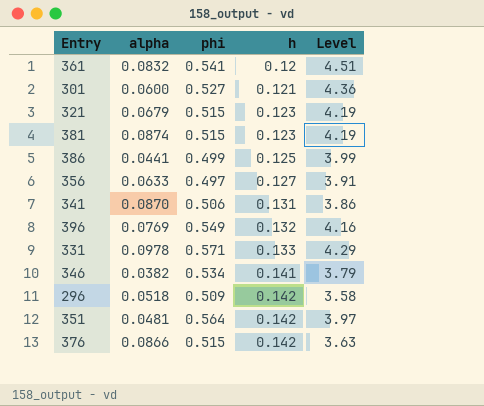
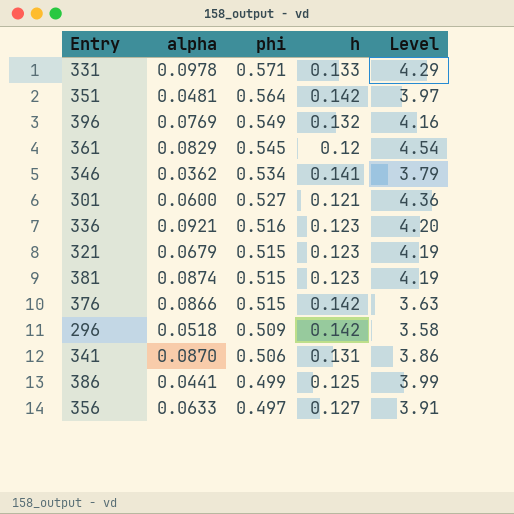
row order: h ascending -> phi descending
361 | alpha: 0.0832 -> 0.0829
361 | phi: 0.541 -> 0.545
361 | Level: 4.51 -> 4.54
346 | alpha: 0.0382 -> 0.0362
row 336: none -> 0.0921 | 0.516 | 0.123 | 4.20

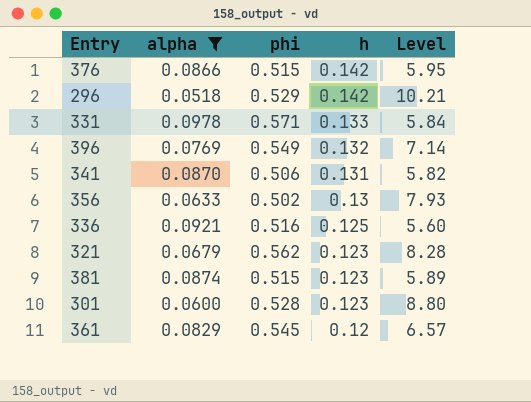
filter: none -> alpha >= 0.0518
row order: phi descending -> h descending
column Level | formula: [phi] / [h] -> [phi] / [alpha]
296 | phi: 0.509 -> 0.529
356 | phi: 0.497 -> 0.502
356 | h: 0.127 -> 0.13
336 | h: 0.123 -> 0.125
321 | phi: 0.515 -> 0.562
301 | phi: 0.527 -> 0.528
301 | h: 0.121 -> 0.123

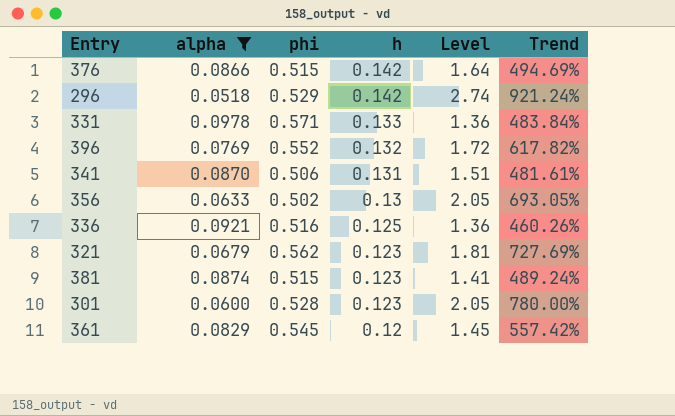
column Level | formula: [phi] / [alpha] -> [h] / [alpha]
column Trend | formula: none -> ([phi] - [alpha]) / [alpha]
396 | phi: 0.549 -> 0.552

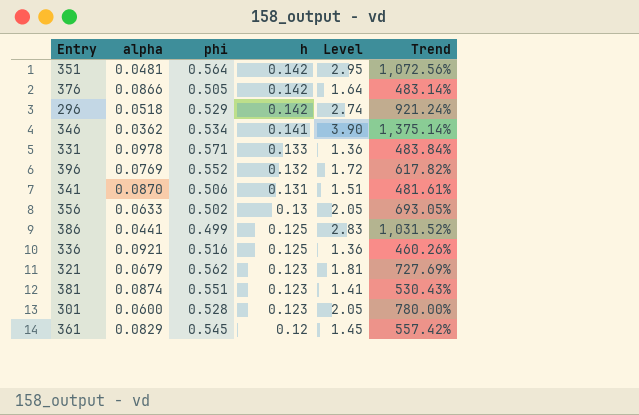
filter: alpha >= 0.0518 -> none
376 | phi: 0.515 -> 0.505
376 | Trend: 494.69% -> 483.14%
381 | phi: 0.515 -> 0.551
381 | Trend: 489.24% -> 530.43%

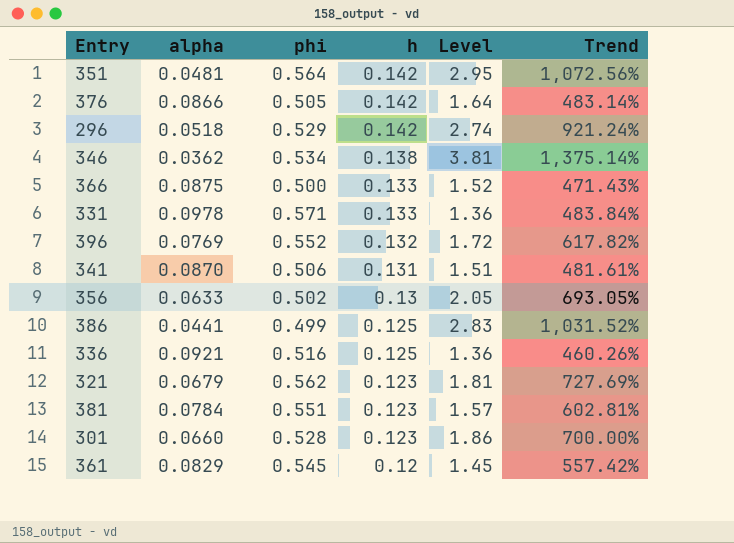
346 | h: 0.141 -> 0.138
346 | Level: 3.90 -> 3.81
row 366: none -> 0.0875 | 0.500 | 0.133 | 1.52 | 471.43%
381 | alpha: 0.0874 -> 0.0784
381 | Level: 1.41 -> 1.57
381 | Trend: 530.43% -> 602.81%
301 | alpha: 0.0600 -> 0.0660
301 | Level: 2.05 -> 1.86
301 | Trend: 780.00% -> 700.00%

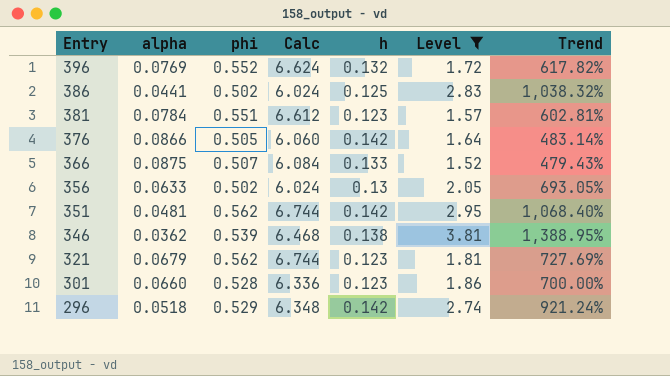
filter: none -> Level >= 1.52
row order: h descending -> Entry descending
column Calc | formula: none -> [phi] * 12
386 | phi: 0.499 -> 0.502
386 | Trend: 1,031.52% -> 1,038.32%
366 | phi: 0.500 -> 0.507
366 | Trend: 471.43% -> 479.43%
351 | phi: 0.564 -> 0.562
351 | Trend: 1,072.56% -> 1,068.40%
346 | phi: 0.534 -> 0.539
346 | Trend: 1,375.14% -> 1,388.95%

